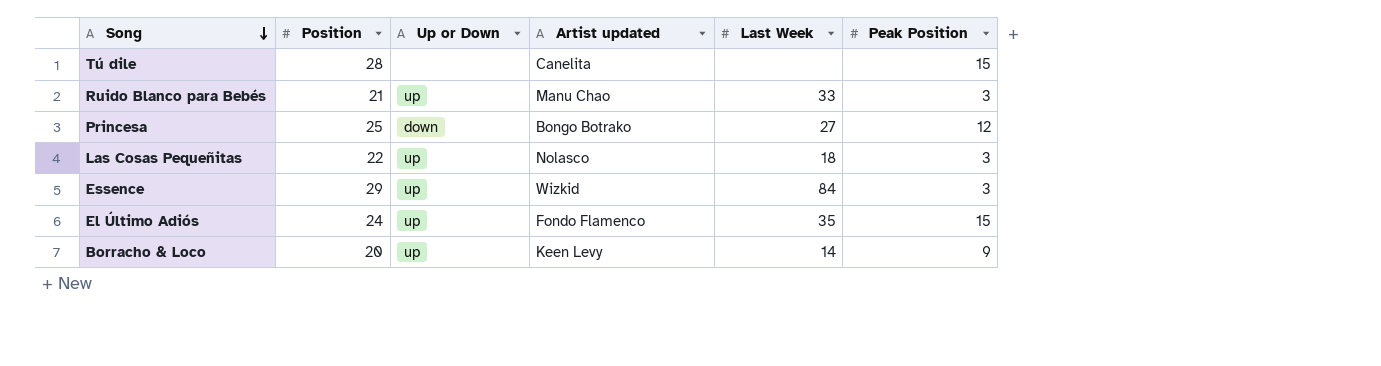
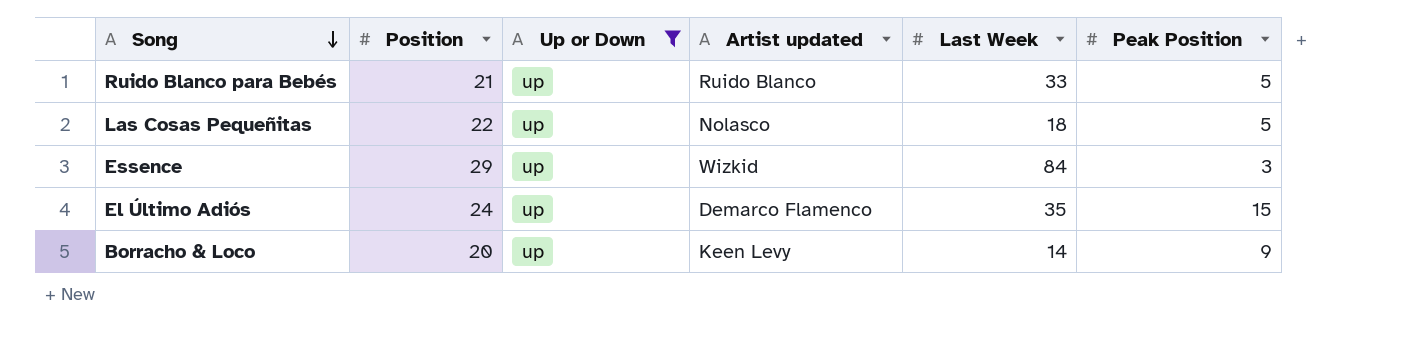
filter: none -> Up or Down = up
Ruido Blanco para Bebés | Artist updated: Manu Chao -> Ruido Blanco
Ruido Blanco para Bebés | Peak Position: 3 -> 5
Las Cosas Pequeñitas | Peak Position: 3 -> 5
El Último Adiós | Artist updated: Fondo Flamenco -> Demarco Flamenco

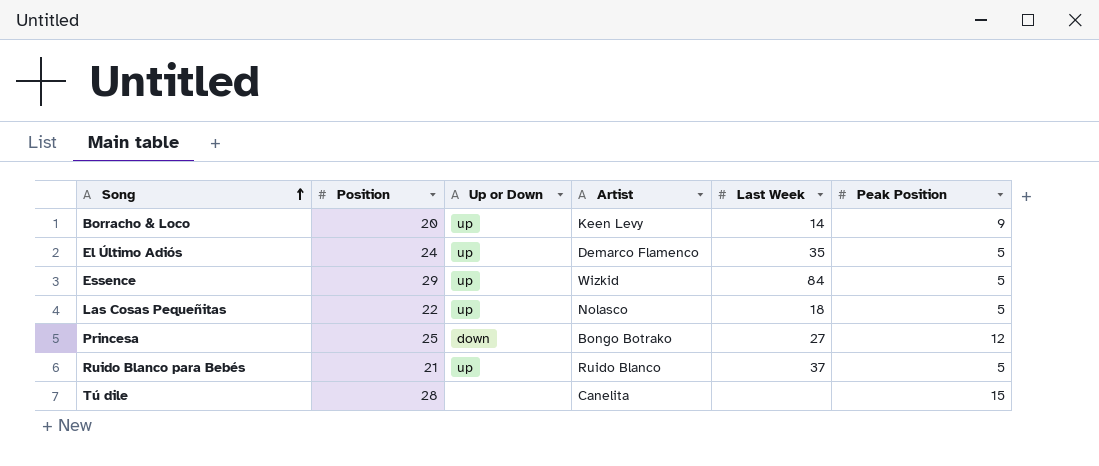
filter: Up or Down = up -> none
row order: Song descending -> Song ascending
column name: Artist updated -> Artist
El Último Adiós | Peak Position: 15 -> 5
Essence | Peak Position: 3 -> 5
Ruido Blanco para Bebés | Last Week: 33 -> 37

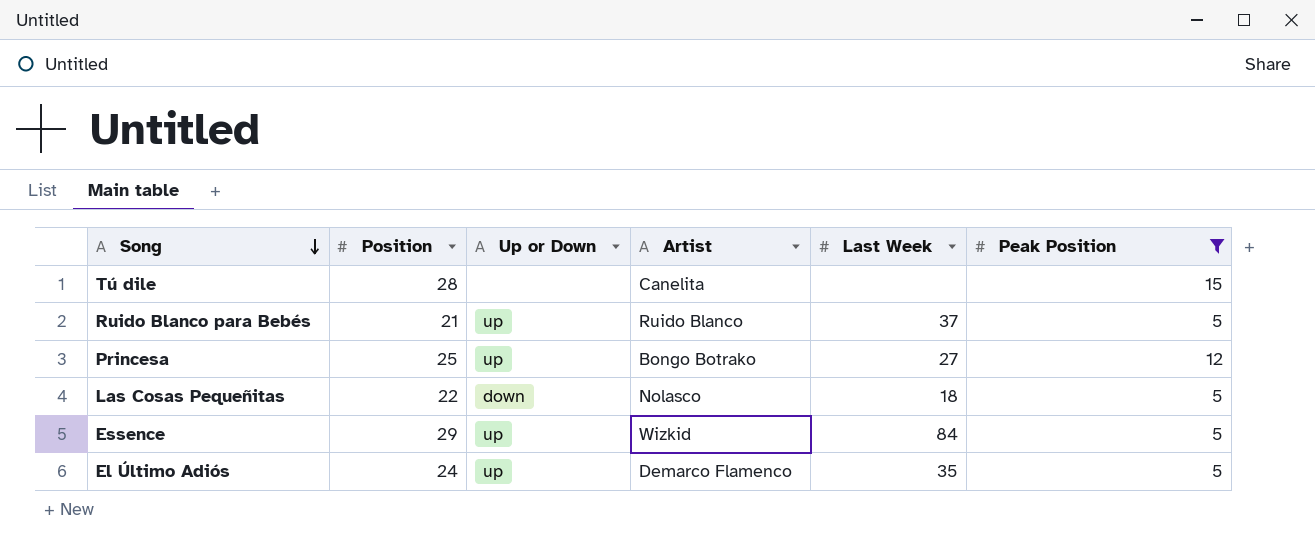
filter: none -> Peak Position != 9
row order: Song ascending -> Song descending
Princesa | Up or Down: down -> up
Las Cosas Pequeñitas | Up or Down: up -> down

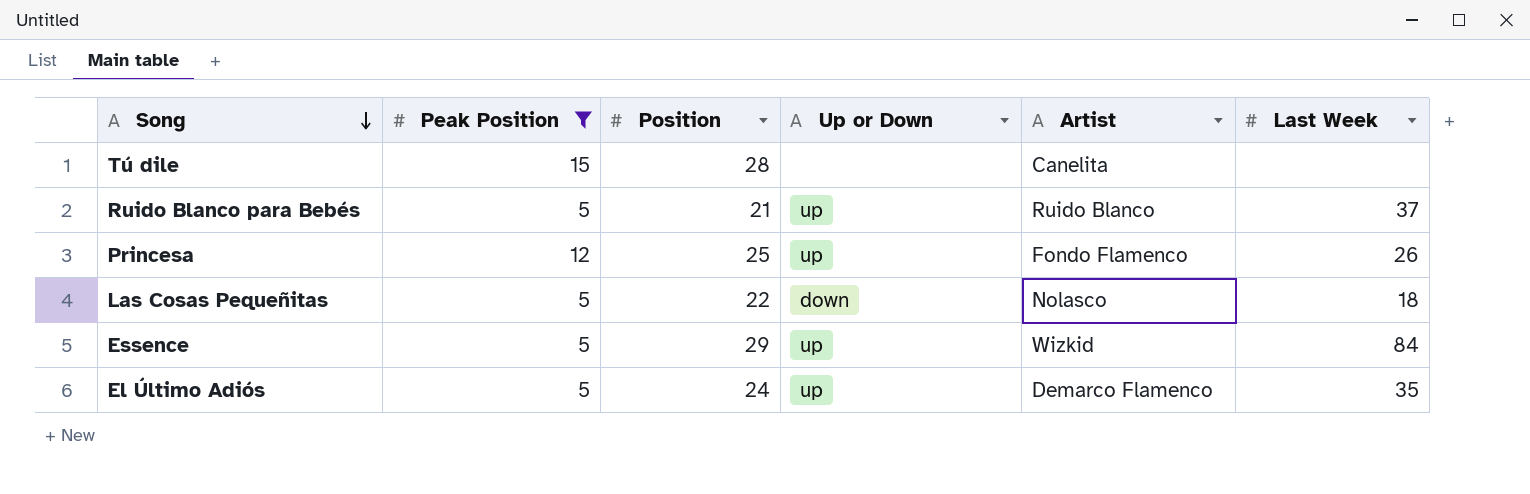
column Peak Position | position: 6 -> 2
Princesa | Artist: Bongo Botrako -> Fondo Flamenco
Princesa | Last Week: 27 -> 26

